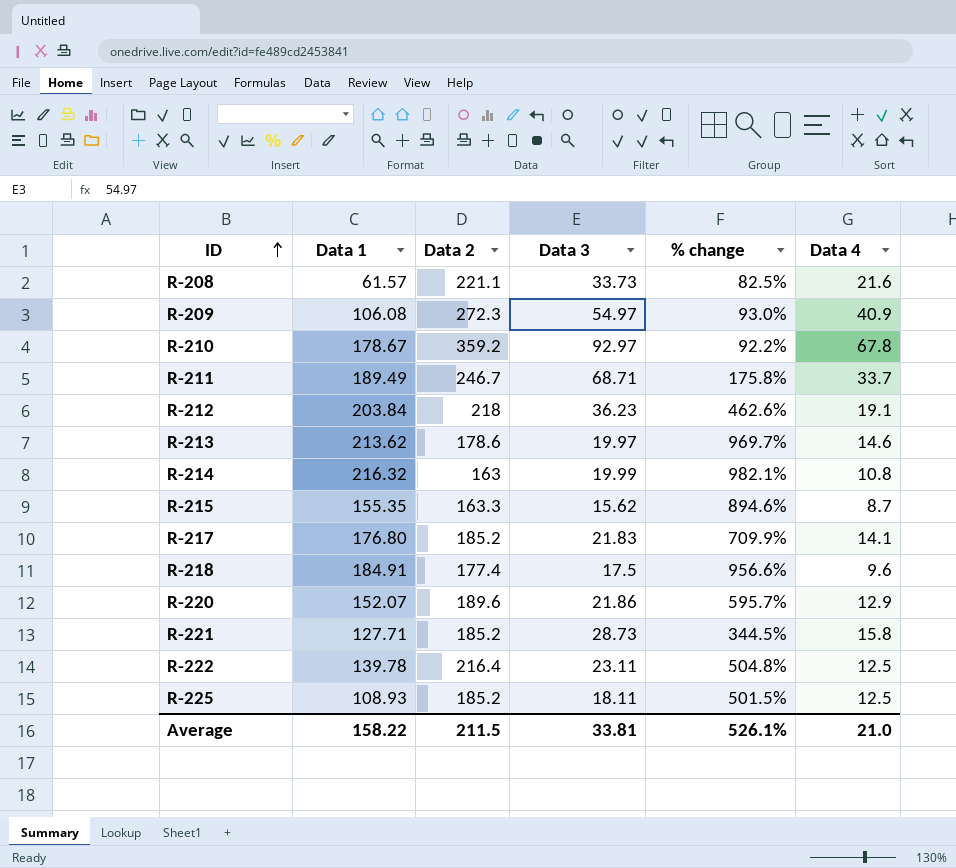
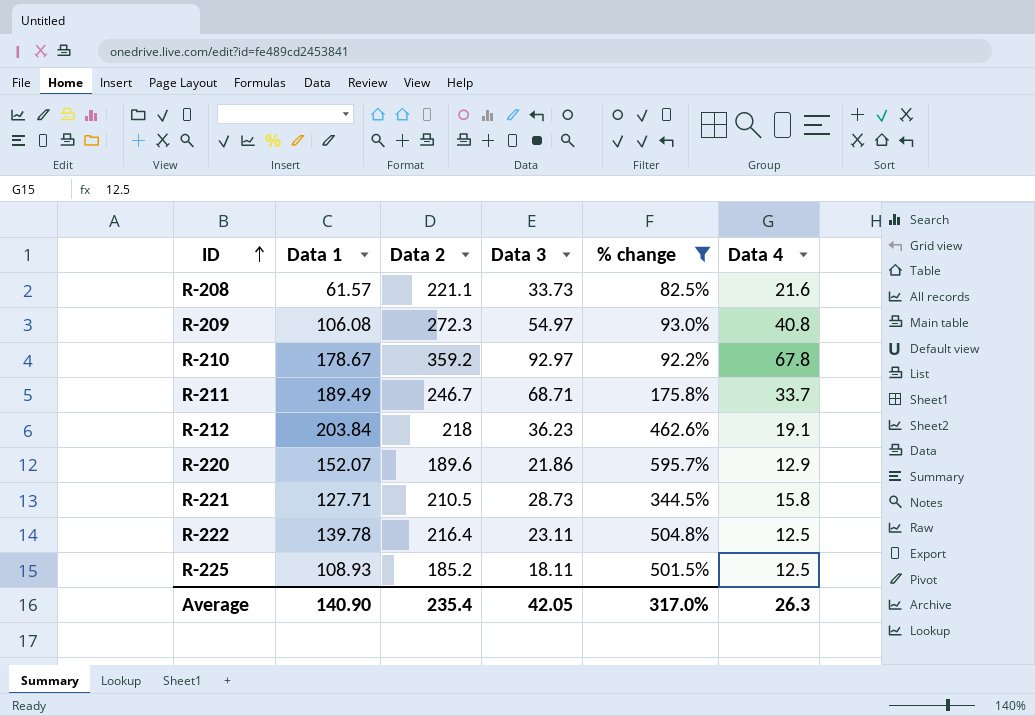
filter: none -> % change <= 595.7%
R-209 | Data 4: 40.9 -> 40.8
R-221 | Data 2: 185.2 -> 210.5
Average | Data 1: 158.22 -> 140.90
Average | Data 2: 211.5 -> 235.4
Average | Data 3: 33.81 -> 42.05
Average | % change: 526.1% -> 317.0%
Average | Data 4: 21.0 -> 26.3

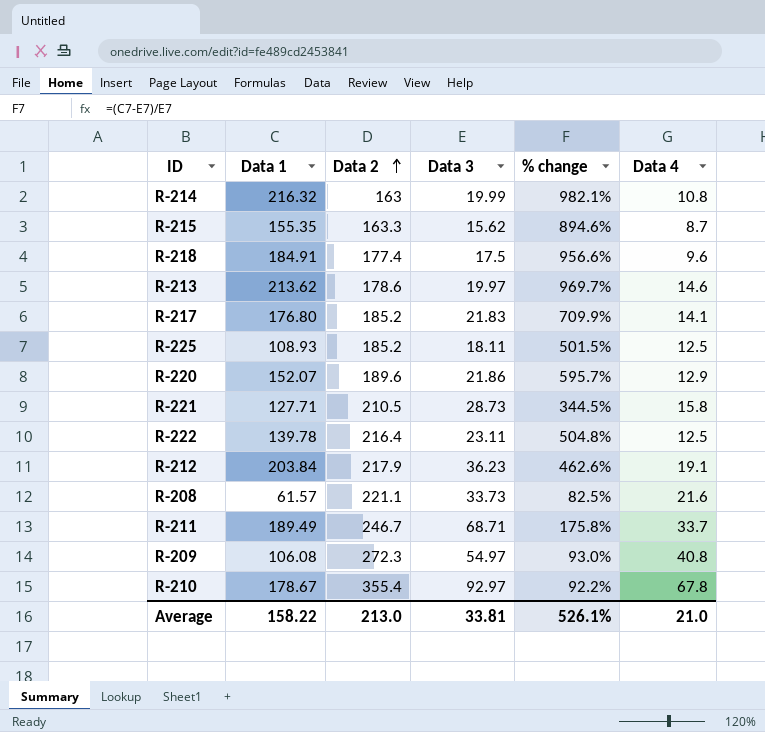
filter: % change <= 595.7% -> none
row order: ID ascending -> Data 2 ascending
R-212 | Data 2: 218 -> 217.9
R-210 | Data 2: 359.2 -> 355.4
Average | Data 1: 140.90 -> 158.22
Average | Data 2: 235.4 -> 213.0
Average | Data 3: 42.05 -> 33.81
Average | % change: 317.0% -> 526.1%
Average | Data 4: 26.3 -> 21.0

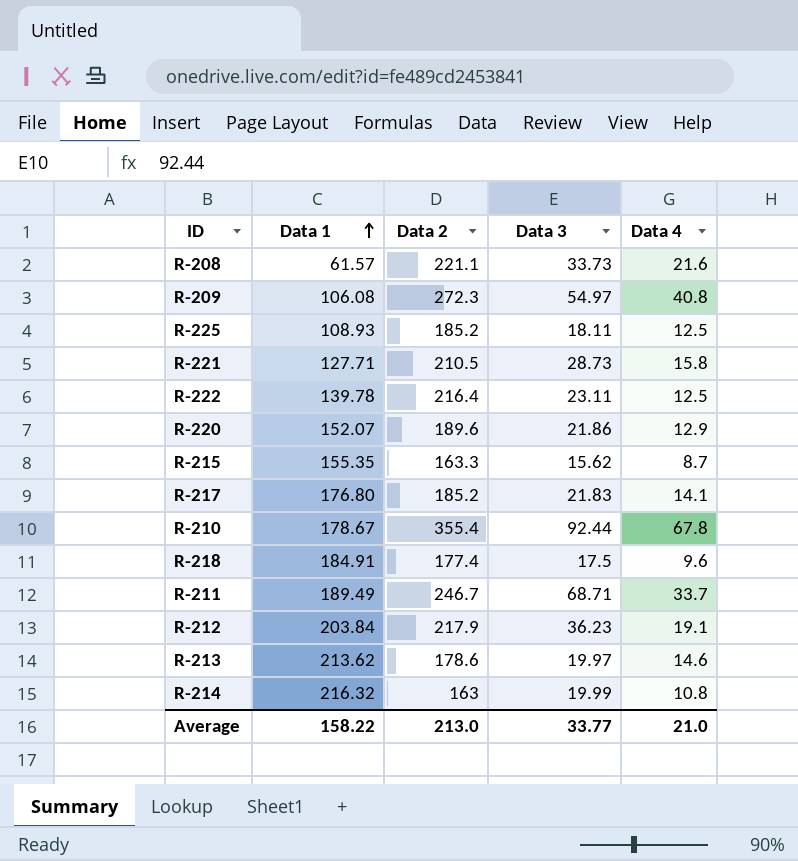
row order: Data 2 ascending -> Data 1 ascending
column % change | formula: ([Data 1] - [Data 3]) / [Data 3] -> none
R-210 | Data 3: 92.97 -> 92.44
Average | Data 3: 33.81 -> 33.77

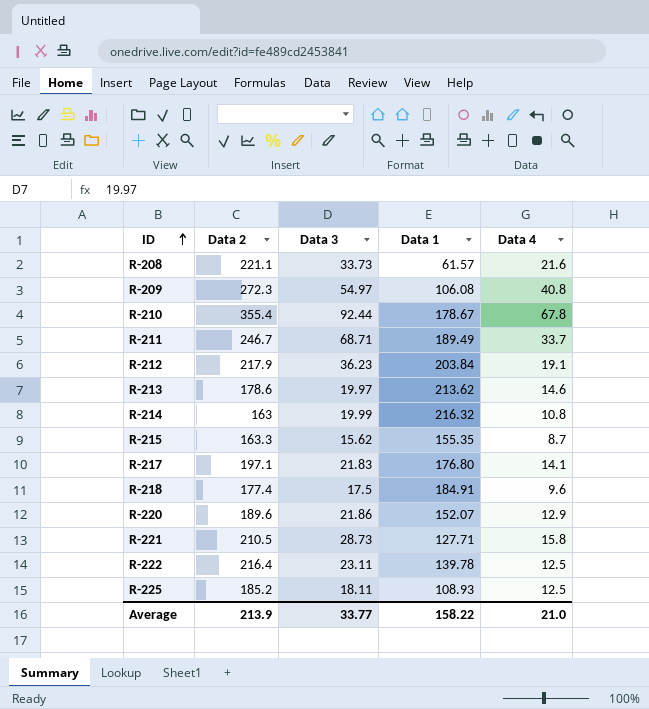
row order: Data 1 ascending -> ID ascending
column Data 1 | position: 2 -> 4
R-217 | Data 2: 185.2 -> 197.1
Average | Data 2: 213.0 -> 213.9

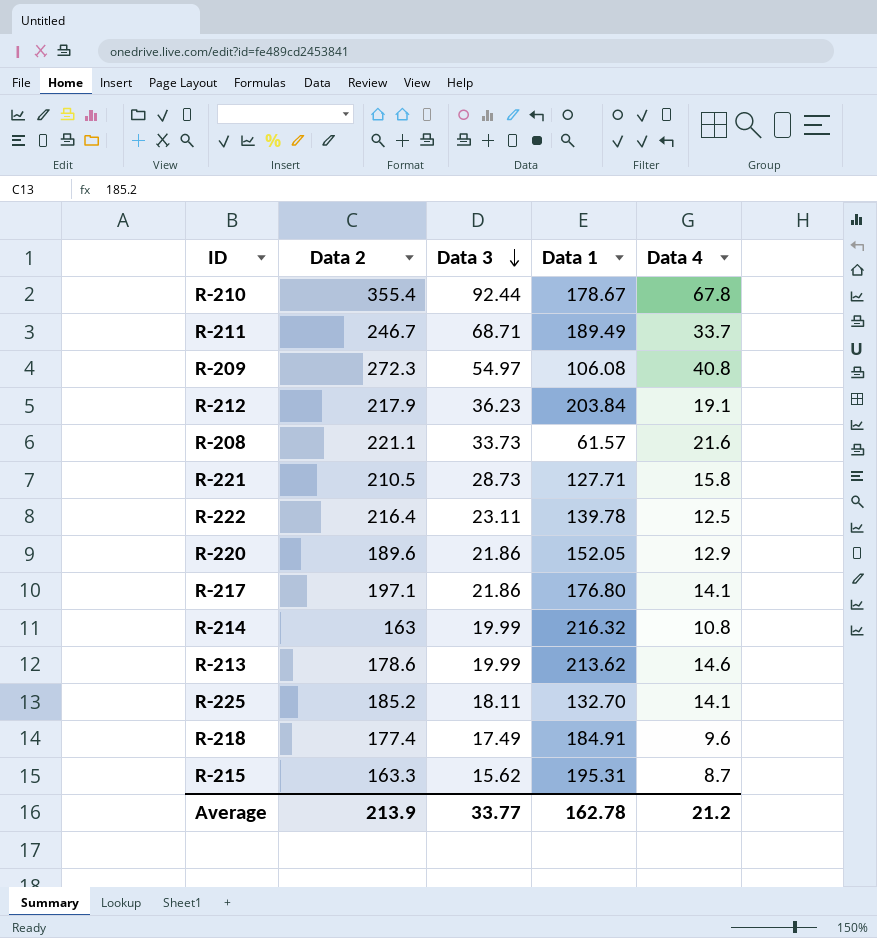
row order: ID ascending -> Data 3 descending
R-220 | Data 1: 152.07 -> 152.05
R-217 | Data 3: 21.83 -> 21.86
R-213 | Data 3: 19.97 -> 19.99
R-225 | Data 1: 108.93 -> 132.70
R-225 | Data 4: 12.5 -> 14.1
R-218 | Data 3: 17.5 -> 17.49
R-215 | Data 1: 155.35 -> 195.31
Average | Data 1: 158.22 -> 162.78
Average | Data 4: 21.0 -> 21.2

